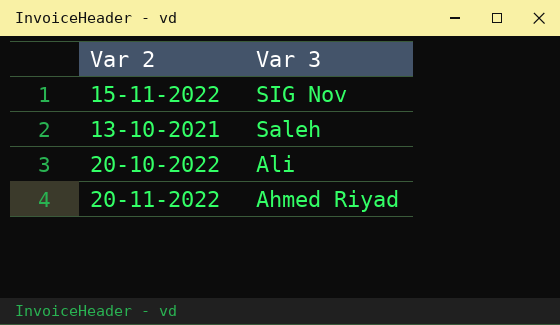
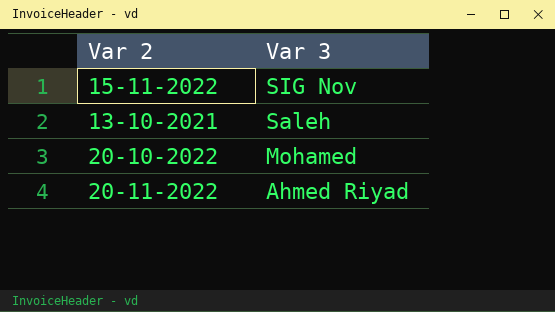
20-10-2022 | Var 3: Ali -> Mohamed

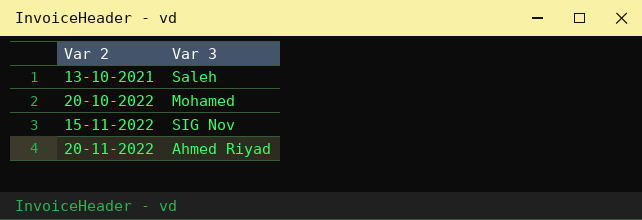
row order: Var 3 descending -> Var 2 ascending

